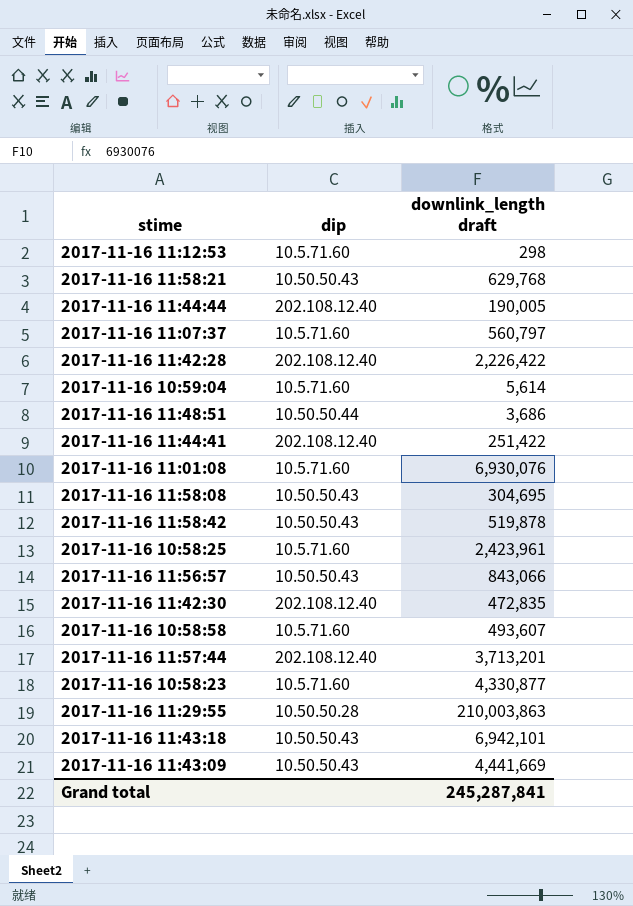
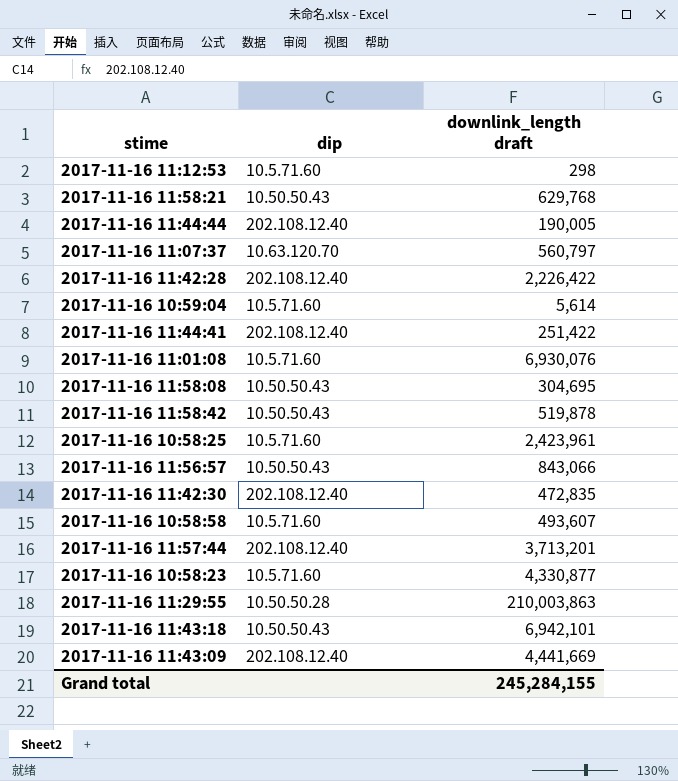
row 2017-11-16 11:48:51: 10.50.50.44 | 3,686 -> none
2017-11-16 11:07:37 | dip: 10.5.71.60 -> 10.63.120.70
2017-11-16 11:43:09 | dip: 10.50.50.43 -> 202.108.12.40
Grand total | downlink_length draft: 245,287,841 -> 245,284,155

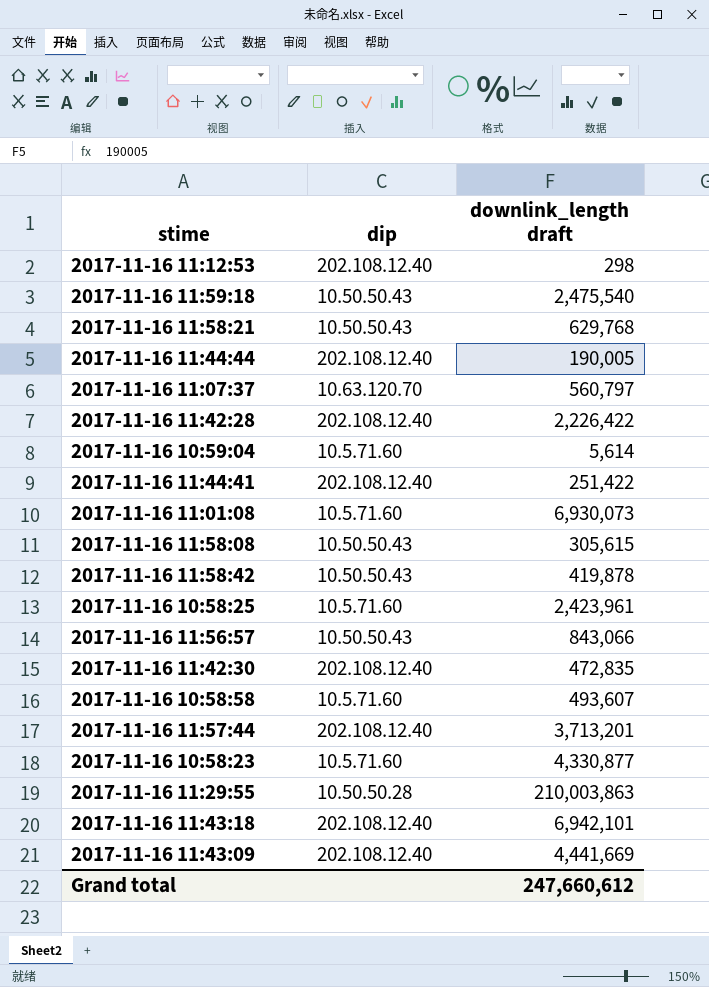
2017-11-16 11:12:53 | dip: 10.5.71.60 -> 202.108.12.40
row 2017-11-16 11:59:18: none -> 10.50.50.43 | 2,475,540
2017-11-16 11:01:08 | downlink_length draft: 6,930,076 -> 6,930,073
2017-11-16 11:58:08 | downlink_length draft: 304,695 -> 305,615
2017-11-16 11:58:42 | downlink_length draft: 519,878 -> 419,878
2017-11-16 11:43:18 | dip: 10.50.50.43 -> 202.108.12.40
Grand total | downlink_length draft: 245,284,155 -> 247,660,612

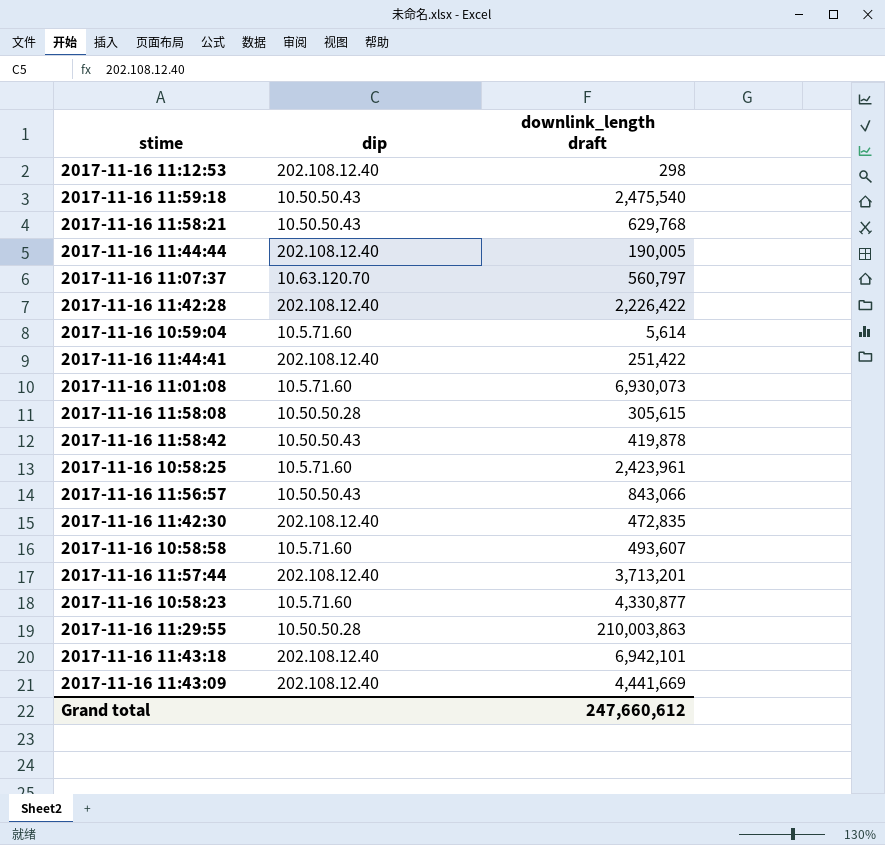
2017-11-16 11:58:08 | dip: 10.50.50.43 -> 10.50.50.28

